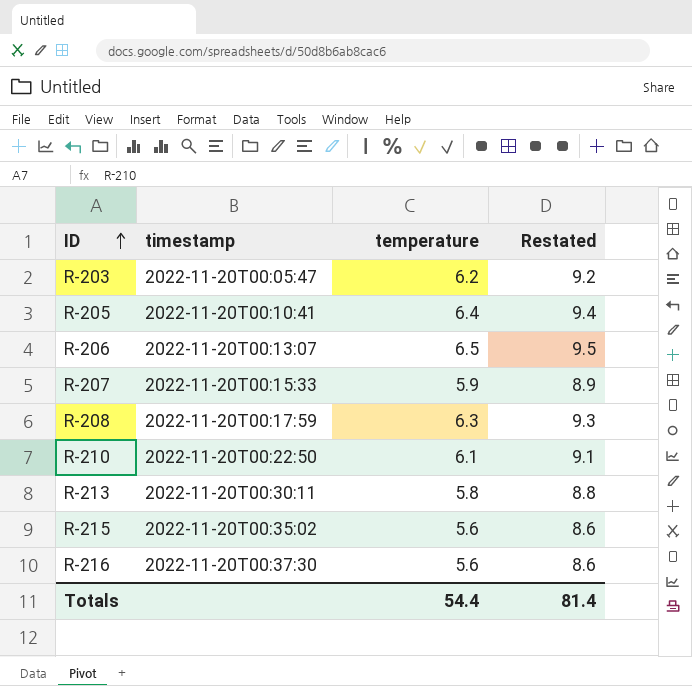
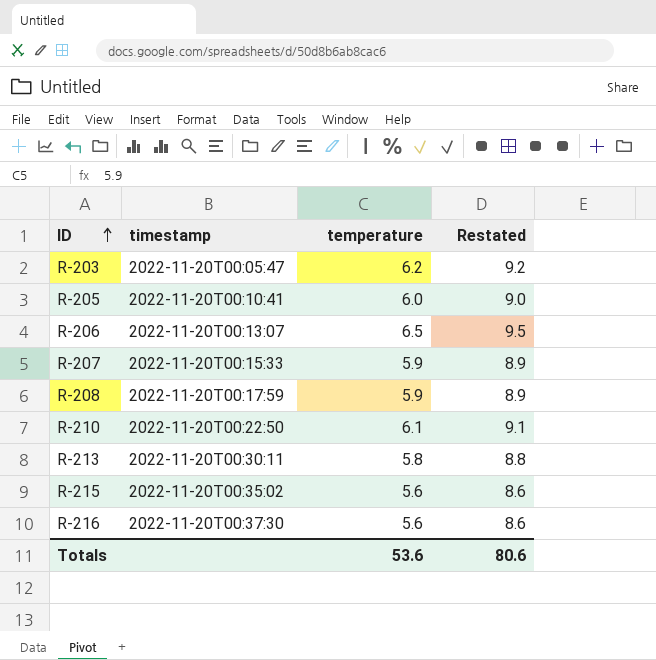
R-205 | temperature: 6.4 -> 6.0
R-205 | Restated: 9.4 -> 9.0
R-208 | temperature: 6.3 -> 5.9
R-208 | Restated: 9.3 -> 8.9
Totals | temperature: 54.4 -> 53.6
Totals | Restated: 81.4 -> 80.6

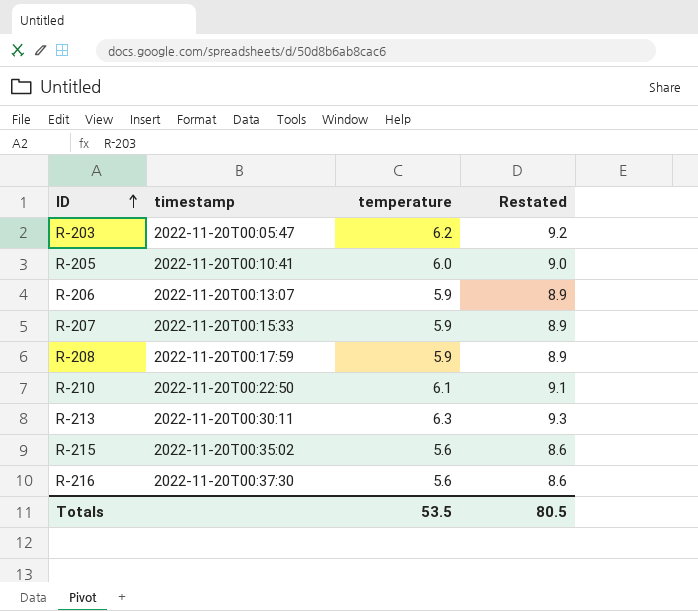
R-206 | temperature: 6.5 -> 5.9
R-206 | Restated: 9.5 -> 8.9
R-213 | temperature: 5.8 -> 6.3
R-213 | Restated: 8.8 -> 9.3
Totals | temperature: 53.6 -> 53.5
Totals | Restated: 80.6 -> 80.5

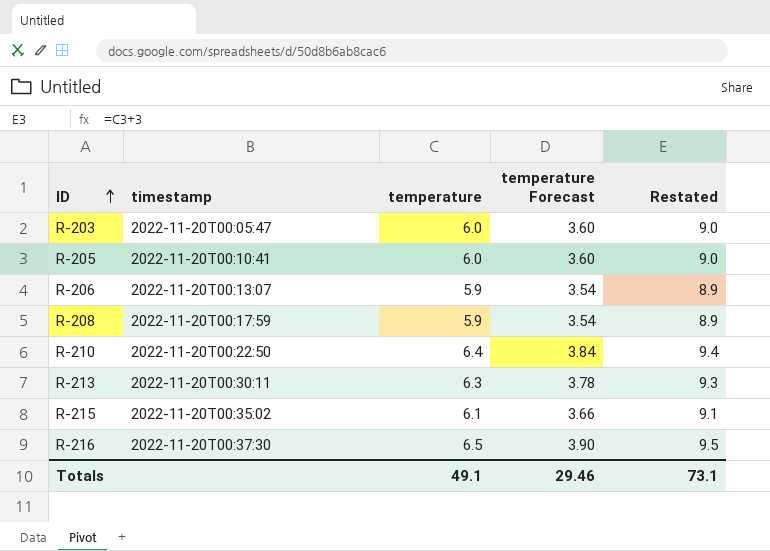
column temperature Forecast | formula: none -> [temperature] * 0.6
row R-207: 2022-11-20T00:15:33 | 5.9 | 8.9 -> none
R-203 | temperature: 6.2 -> 6.0
R-203 | Restated: 9.2 -> 9.0
R-210 | temperature: 6.1 -> 6.4
R-210 | Restated: 9.1 -> 9.4
R-215 | temperature: 5.6 -> 6.1
R-215 | Restated: 8.6 -> 9.1
R-216 | temperature: 5.6 -> 6.5
R-216 | Restated: 8.6 -> 9.5
Totals | temperature: 53.5 -> 49.1
Totals | Restated: 80.5 -> 73.1

